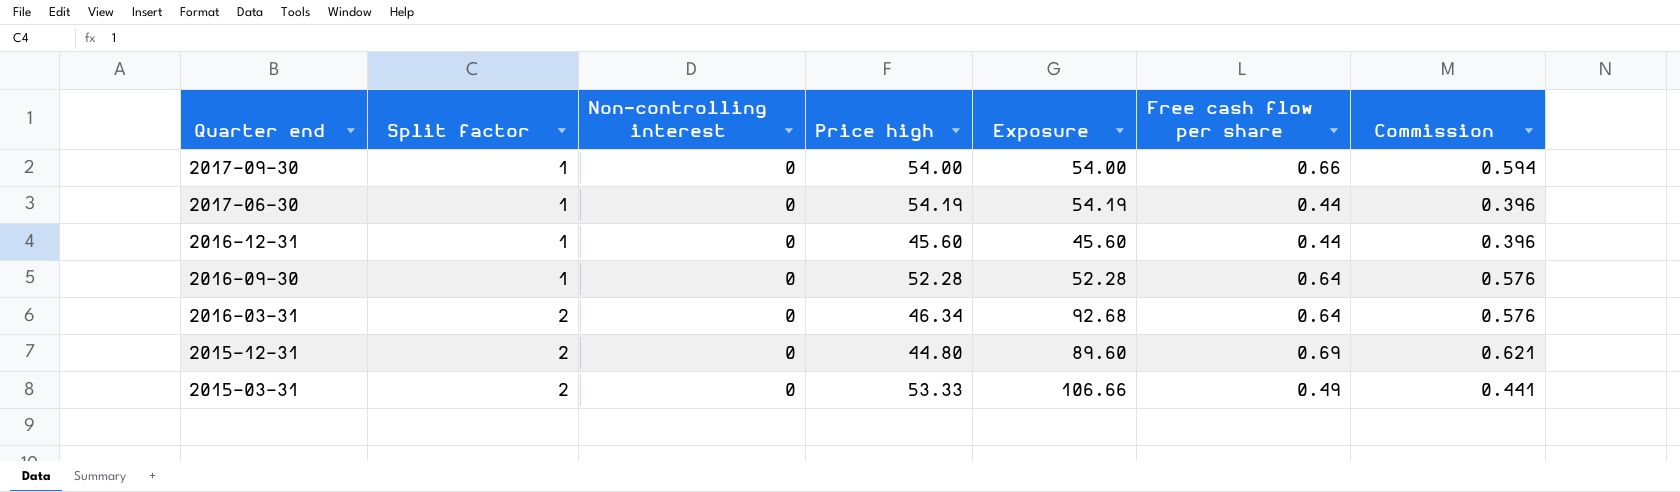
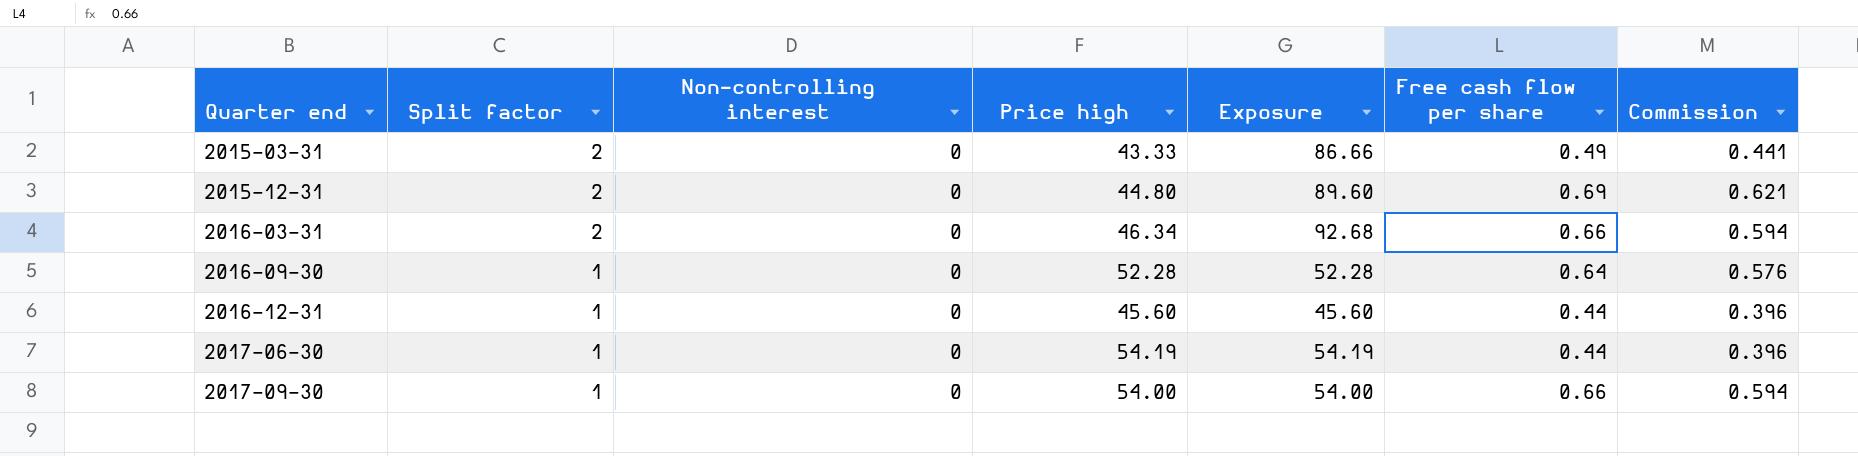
row order: Quarter end descending -> Quarter end ascending
2015-03-31 | Price high: 53.33 -> 43.33
2015-03-31 | Exposure: 106.66 -> 86.66
2016-03-31 | Free cash flow per share: 0.64 -> 0.66
2016-03-31 | Commission: 0.576 -> 0.594

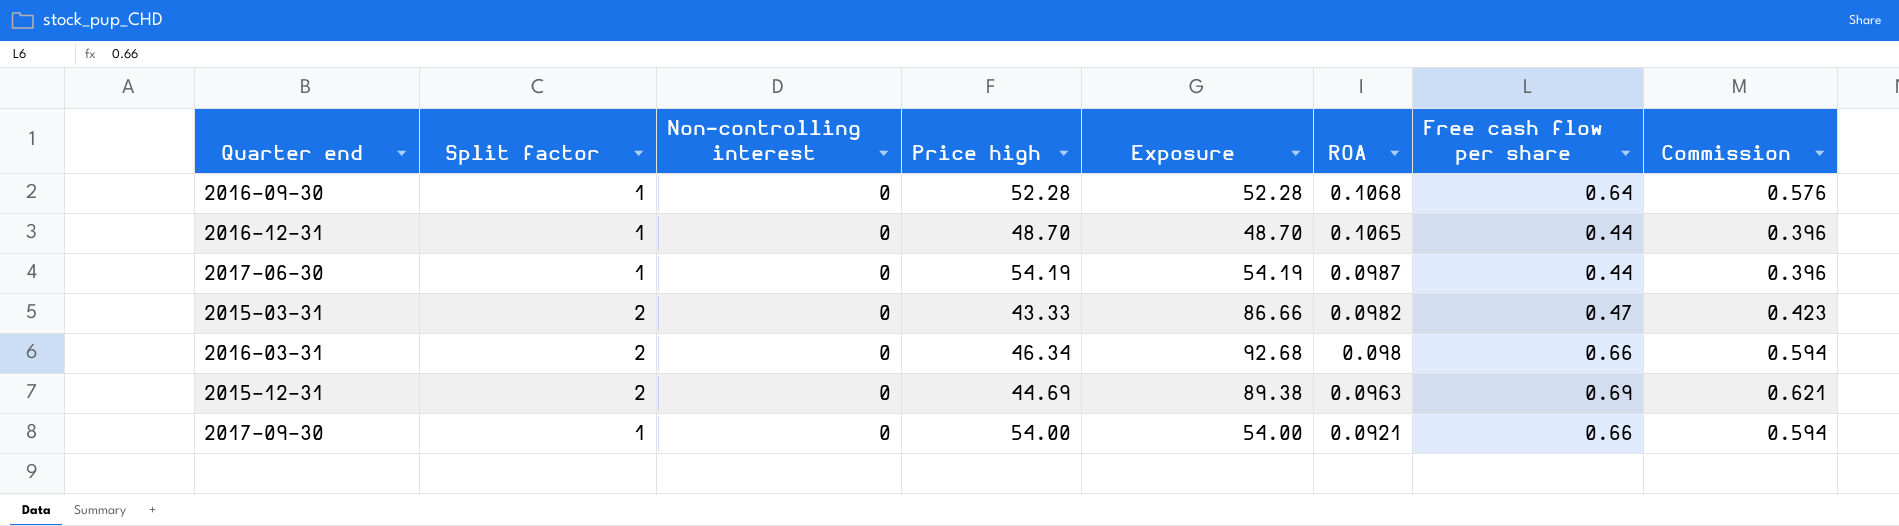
row order: Quarter end ascending -> ROA descending
column ROA | position: none -> 6
2016-12-31 | Price high: 45.60 -> 48.70
2016-12-31 | Exposure: 45.60 -> 48.70
2015-03-31 | Free cash flow per share: 0.49 -> 0.47
2015-03-31 | Commission: 0.441 -> 0.423
2015-12-31 | Price high: 44.80 -> 44.69
2015-12-31 | Exposure: 89.60 -> 89.38

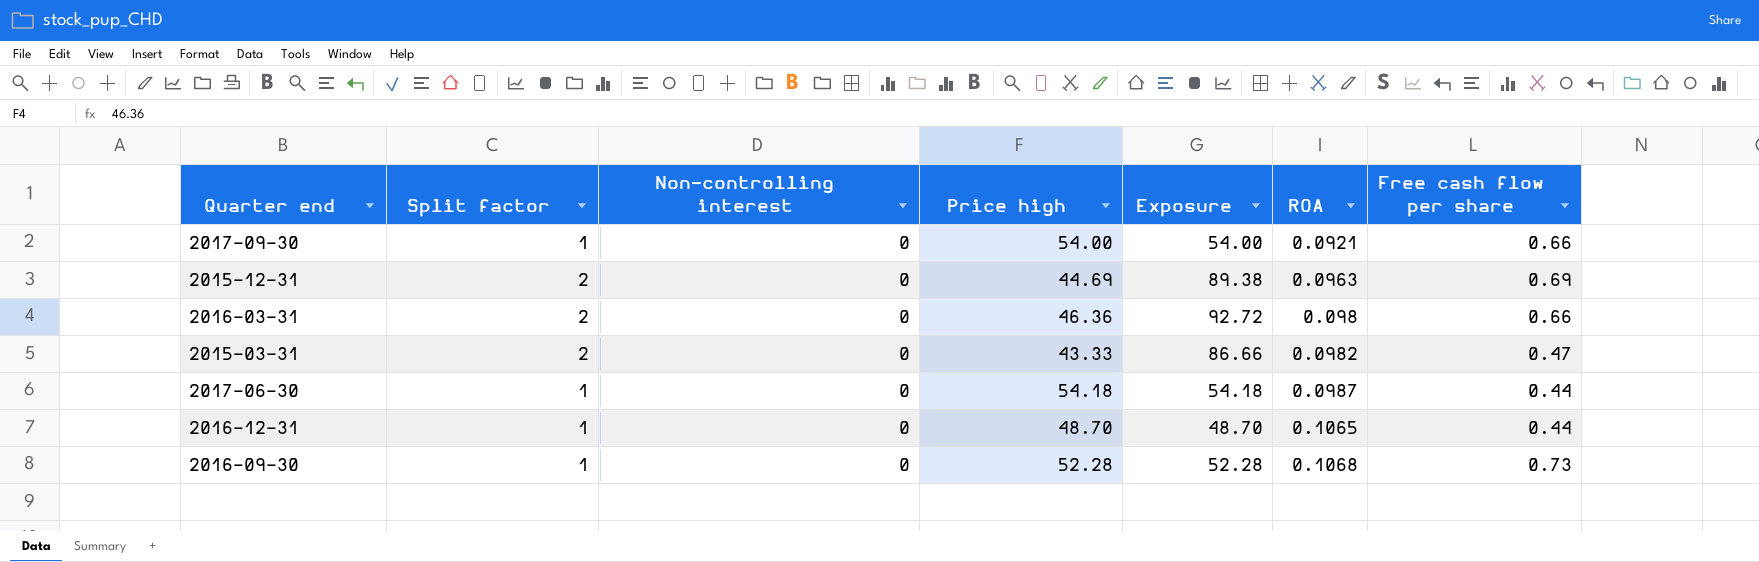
row order: ROA descending -> ROA ascending
column Commission | formula: [Free cash flow per share] * 0.9 -> none
2016-03-31 | Price high: 46.34 -> 46.36
2016-03-31 | Exposure: 92.68 -> 92.72
2017-06-30 | Price high: 54.19 -> 54.18
2017-06-30 | Exposure: 54.19 -> 54.18
2016-09-30 | Free cash flow per share: 0.64 -> 0.73

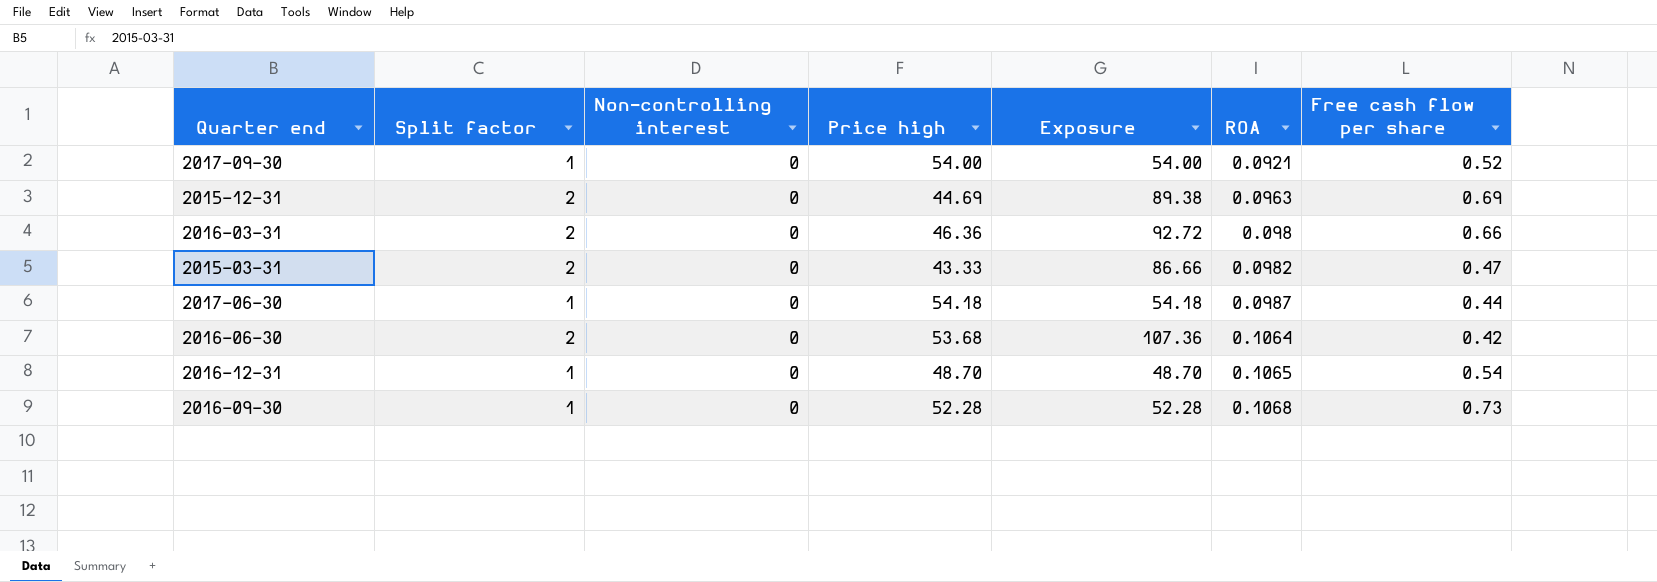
2017-09-30 | Free cash flow per share: 0.66 -> 0.52
row 2016-06-30: none -> 2 | 0 | 53.68 | 107.36 | 0.1064 | 0.42
2016-12-31 | Free cash flow per share: 0.44 -> 0.54

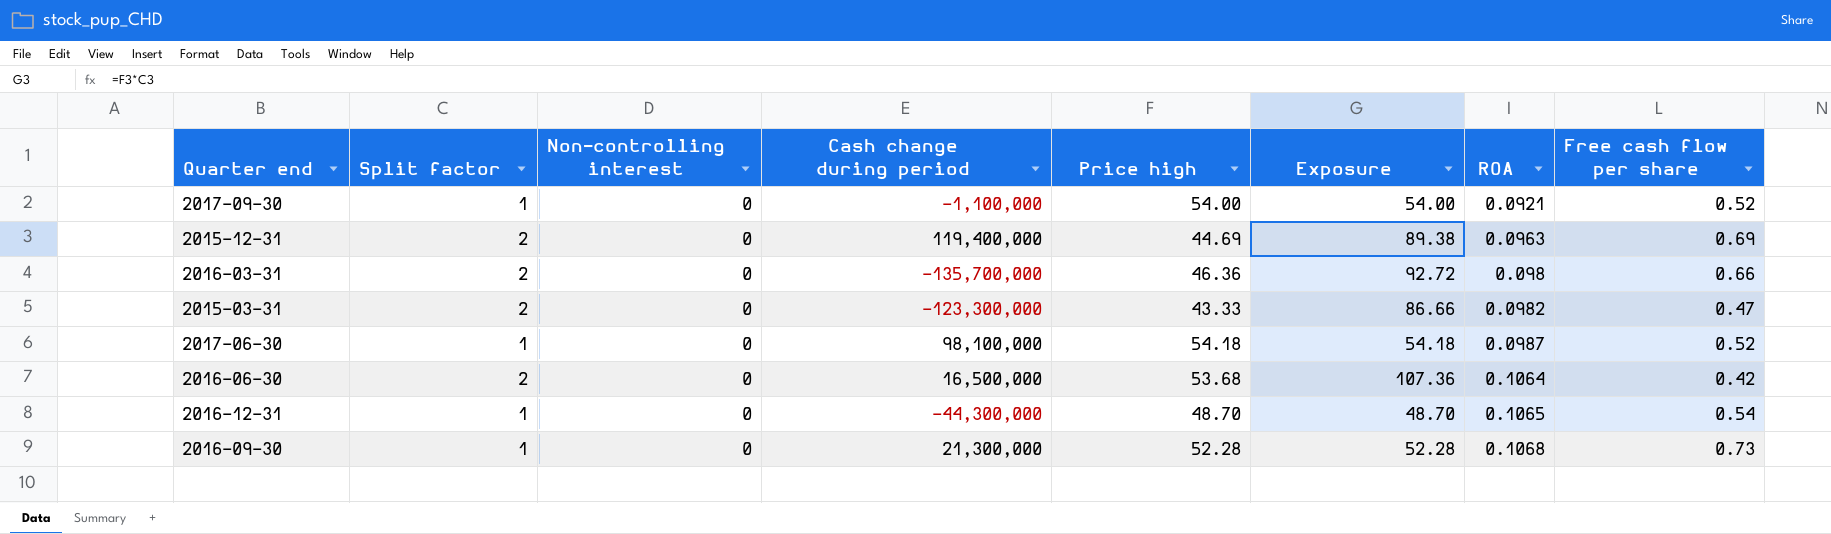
column Cash change during period | position: none -> 4
2017-06-30 | Free cash flow per share: 0.44 -> 0.52

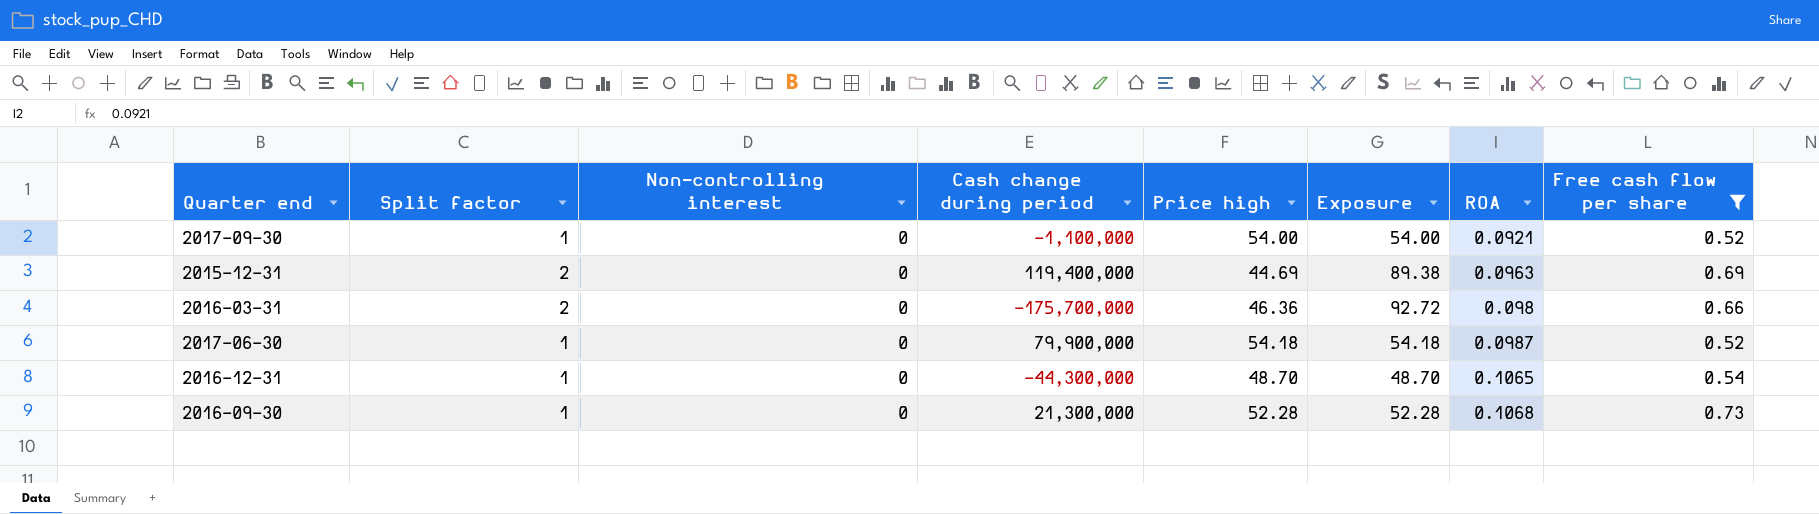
filter: none -> Free cash flow per share >= 0.52
2016-03-31 | Cash change during period: -135,700,000 -> -175,700,000
2017-06-30 | Cash change during period: 98,100,000 -> 79,900,000

